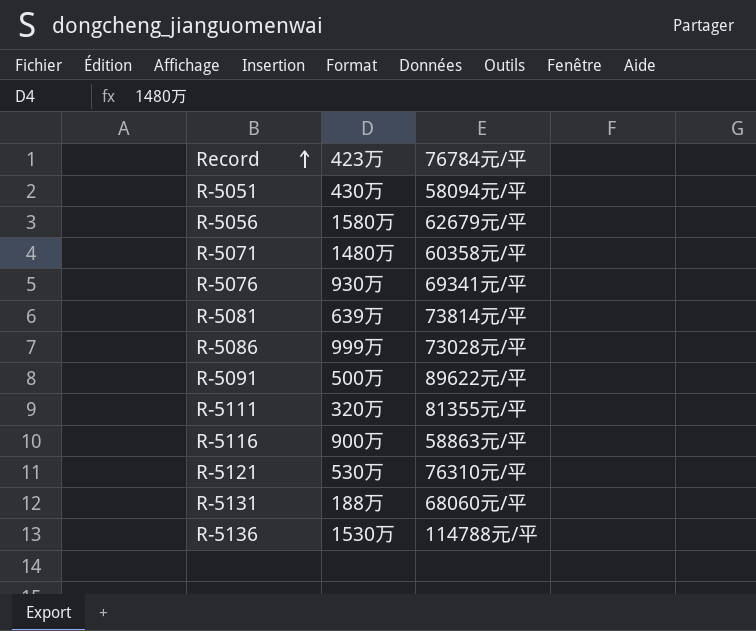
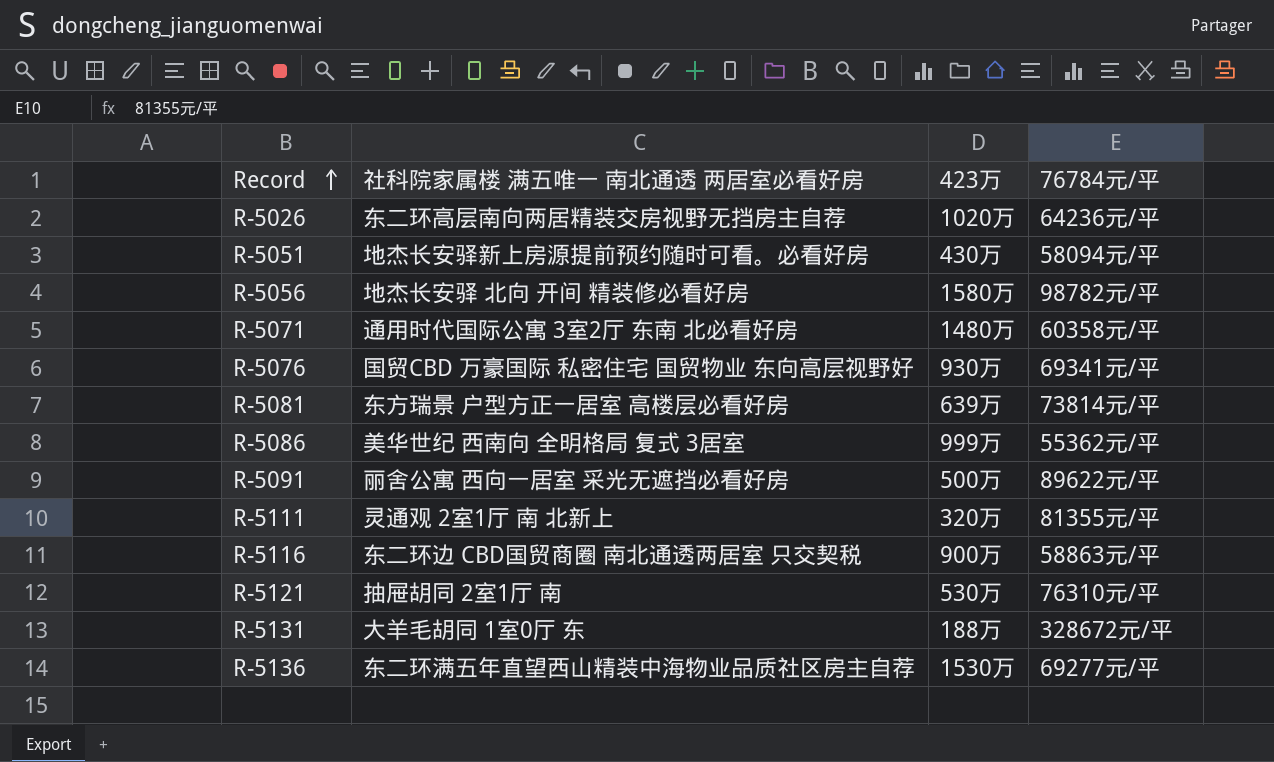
column 社科院家属楼 满五唯一 南北通透 两居室必看好房 | position: none -> 2
row R-5026: none -> 东二环高层南向两居精装交房视野无挡房主自荐 | 1020万 | 64236元/平
R-5056 | 76784元/平: 62679元/平 -> 98782元/平
R-5086 | 76784元/平: 73028元/平 -> 55362元/平
R-5131 | 76784元/平: 68060元/平 -> 328672元/平
R-5136 | 76784元/平: 114788元/平 -> 69277元/平

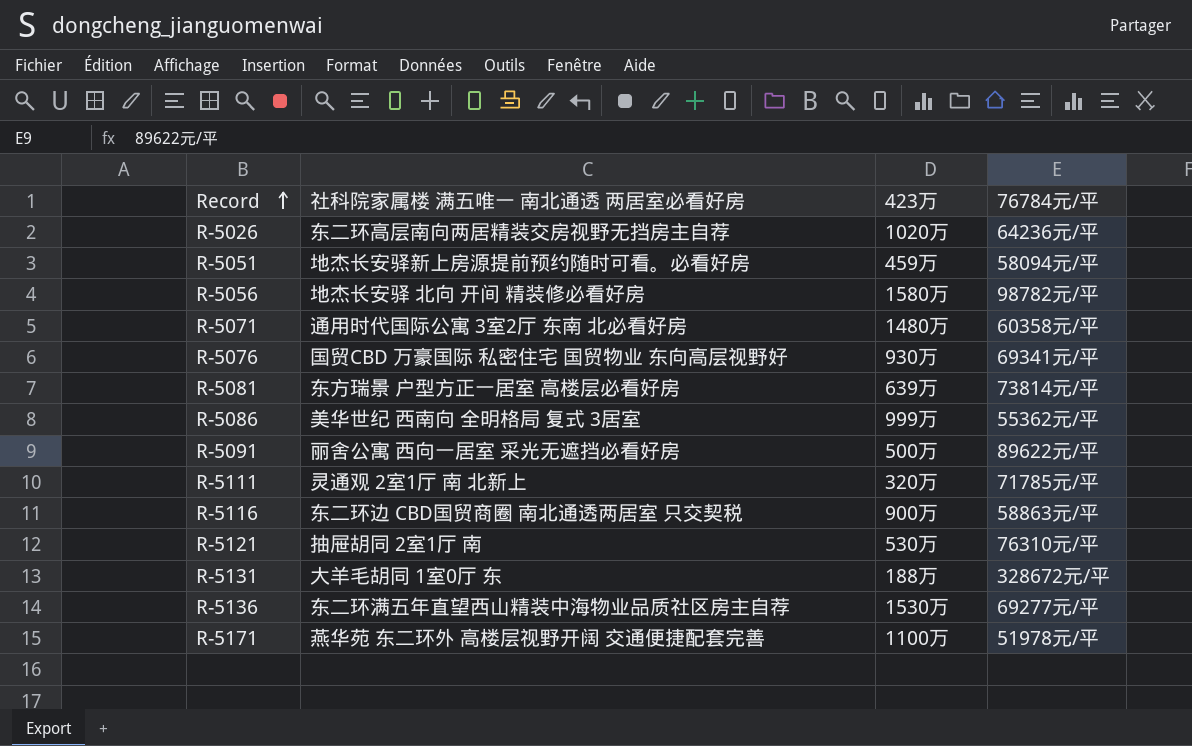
R-5051 | 423万: 430万 -> 459万
R-5111 | 76784元/平: 81355元/平 -> 71785元/平
row R-5171: none -> 燕华苑 东二环外 高楼层视野开阔 交通便捷配套完善 | 1100万 | 51978元/平

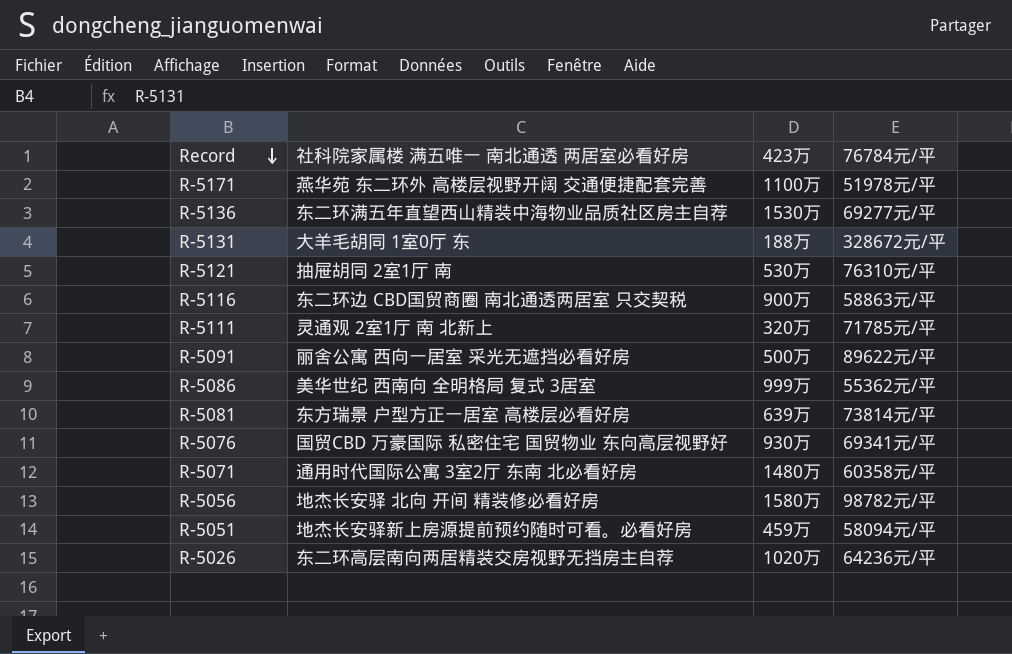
row order: Record ascending -> Record descending

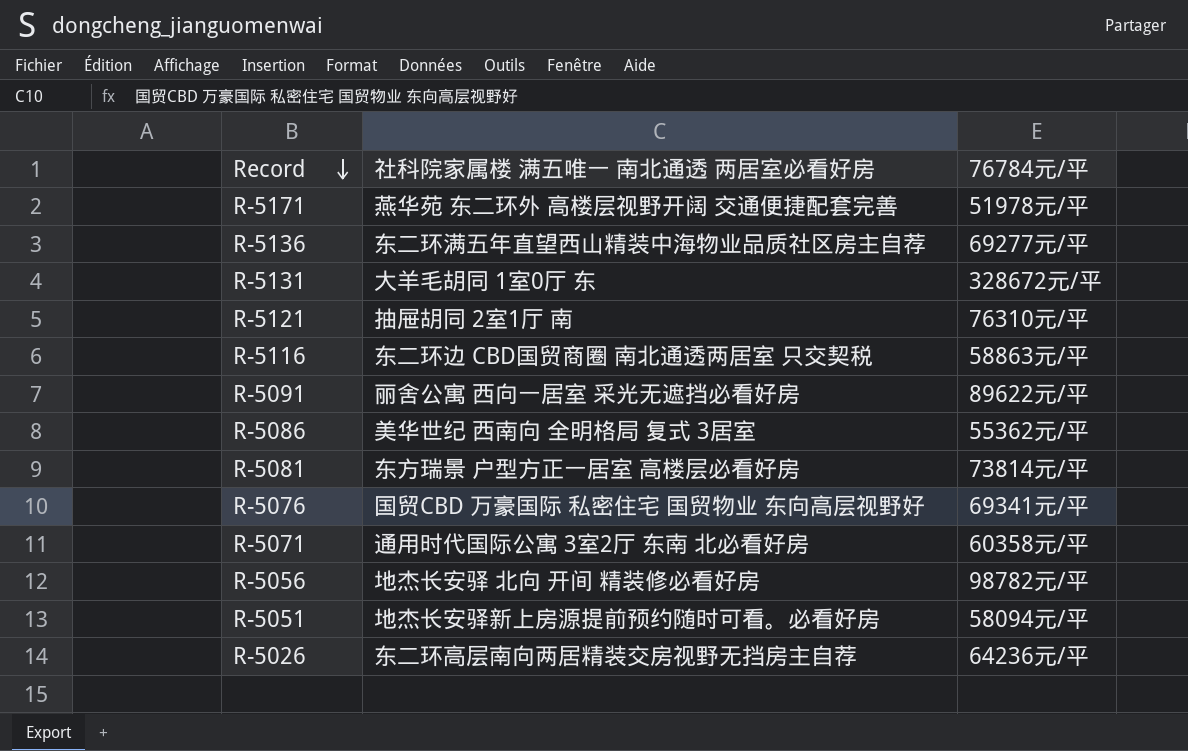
column 423万 | position: 3 -> none
row R-5111: 灵通观 2室1厅 南 北新上 | 320万 | 71785元/平 -> none

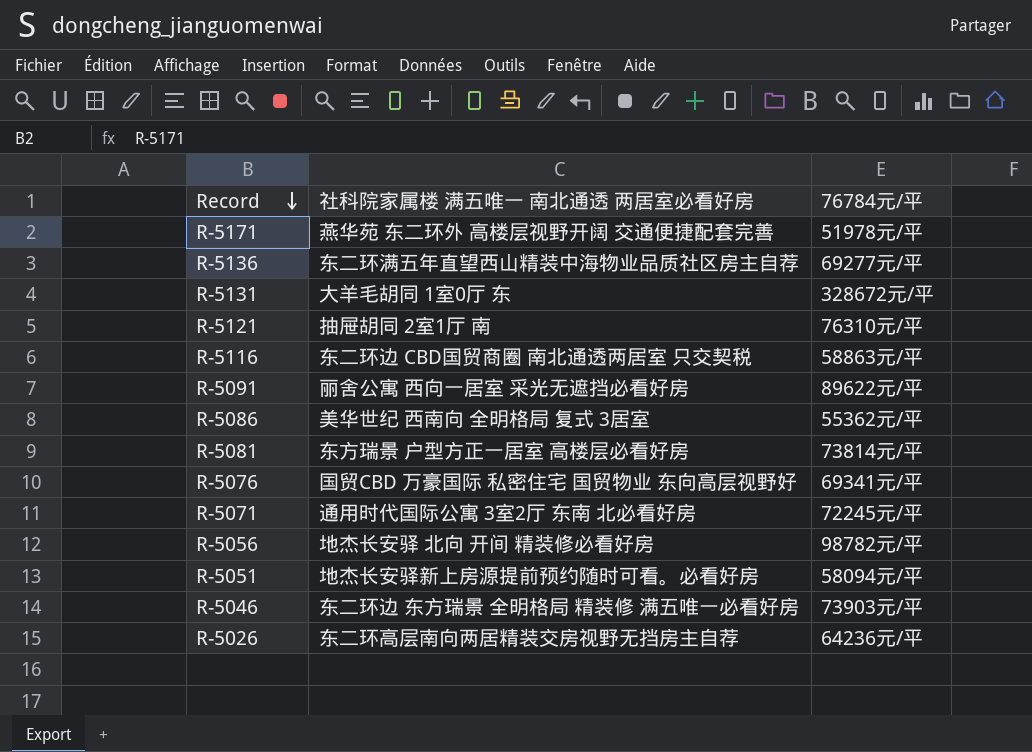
R-5071 | 76784元/平: 60358元/平 -> 72245元/平
row R-5046: none -> 东二环边 东方瑞景 全明格局 精装修 满五唯一必看好房 | 73903元/平

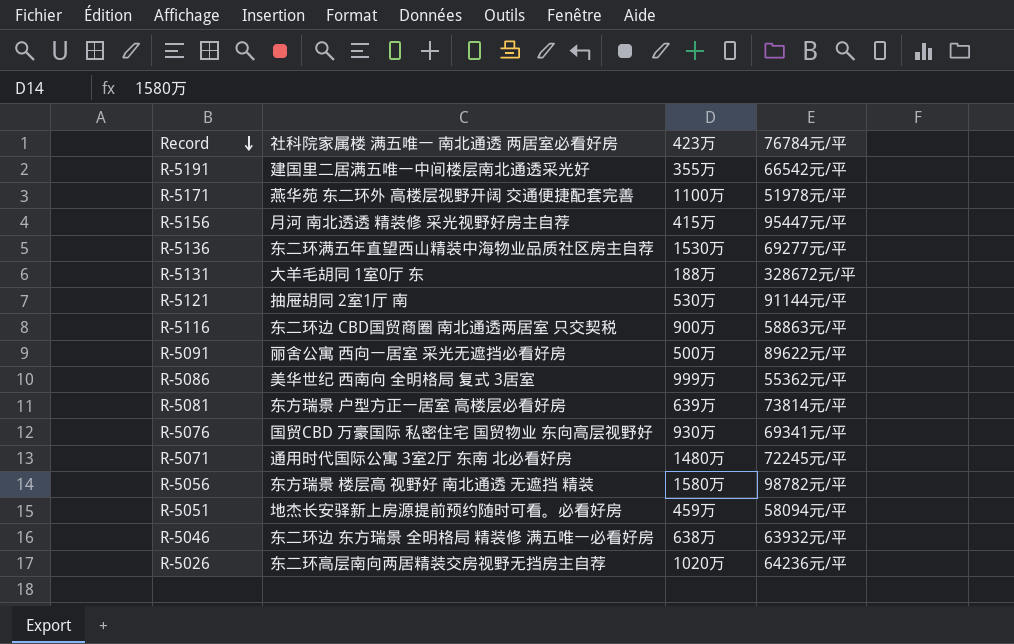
column 423万 | position: none -> 3
row R-5191: none -> 建国里二居满五唯一中间楼层南北通透采光好 | 355万 | 66542元/平
row R-5156: none -> 月河 南北透透 精装修 采光视野好房主自荐 | 415万 | 95447元/平
R-5121 | 76784元/平: 76310元/平 -> 91144元/平
R-5056 | 社科院家属楼 满五唯一 南北通透 两居室必看好房: 地杰长安驿 北向 开间 精装修必看好房 -> 东方瑞景 楼层高 视野好 南北通透 无遮挡 精装
R-5046 | 76784元/平: 73903元/平 -> 63932元/平

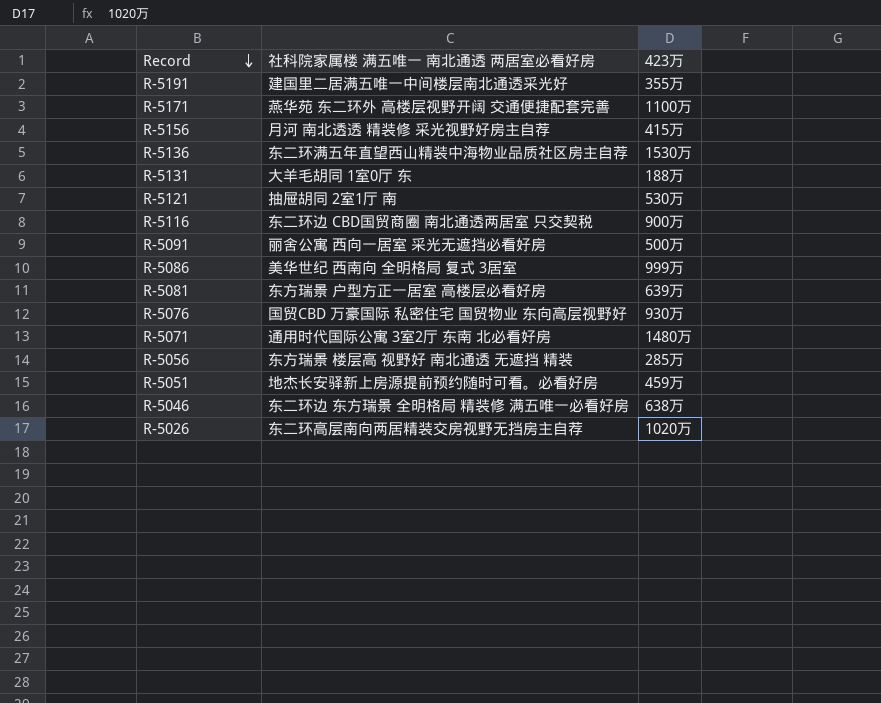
column 76784元/平 | position: 4 -> none
R-5056 | 423万: 1580万 -> 285万

